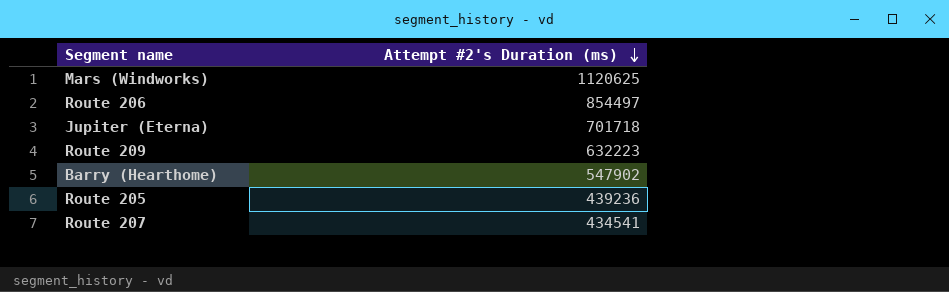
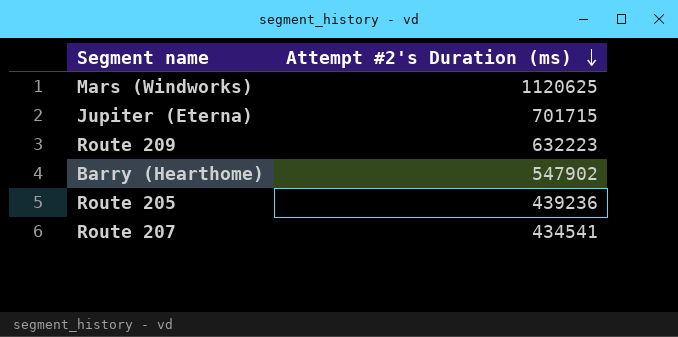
row Route 206: 854497 -> none
Jupiter (Eterna) | Attempt #2's Duration (ms): 701718 -> 701715

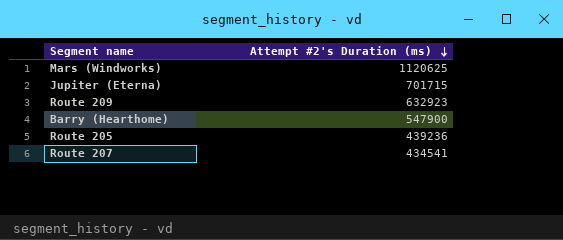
Route 209 | Attempt #2's Duration (ms): 632223 -> 632923
Barry (Hearthome) | Attempt #2's Duration (ms): 547902 -> 547900

